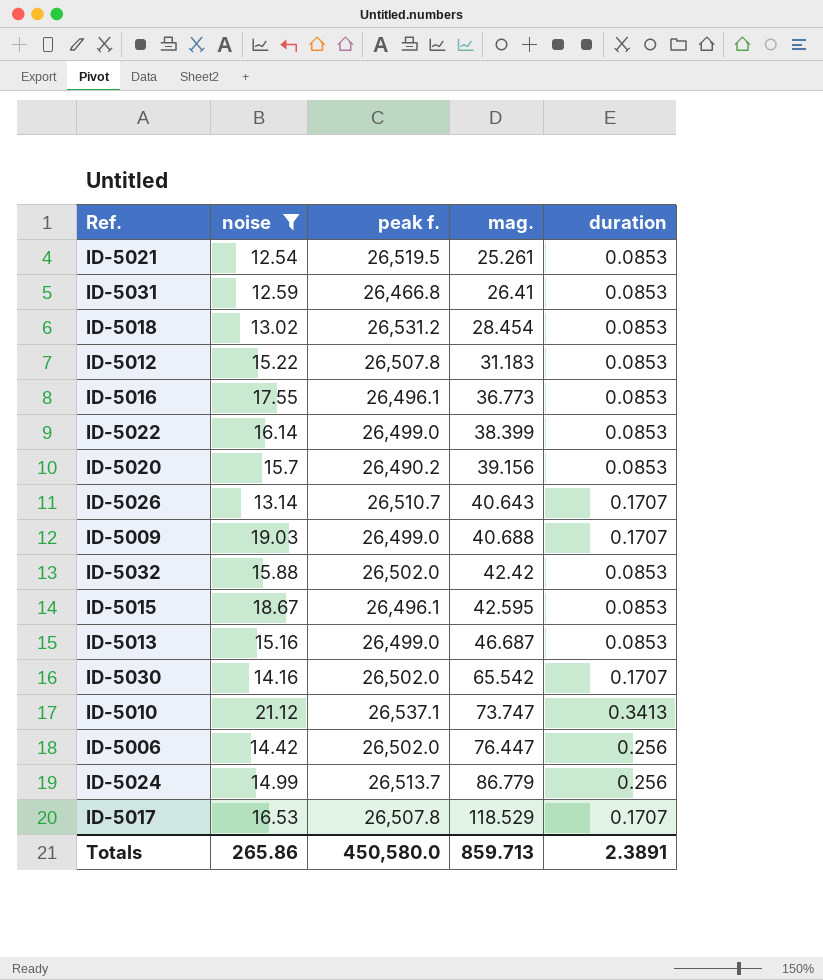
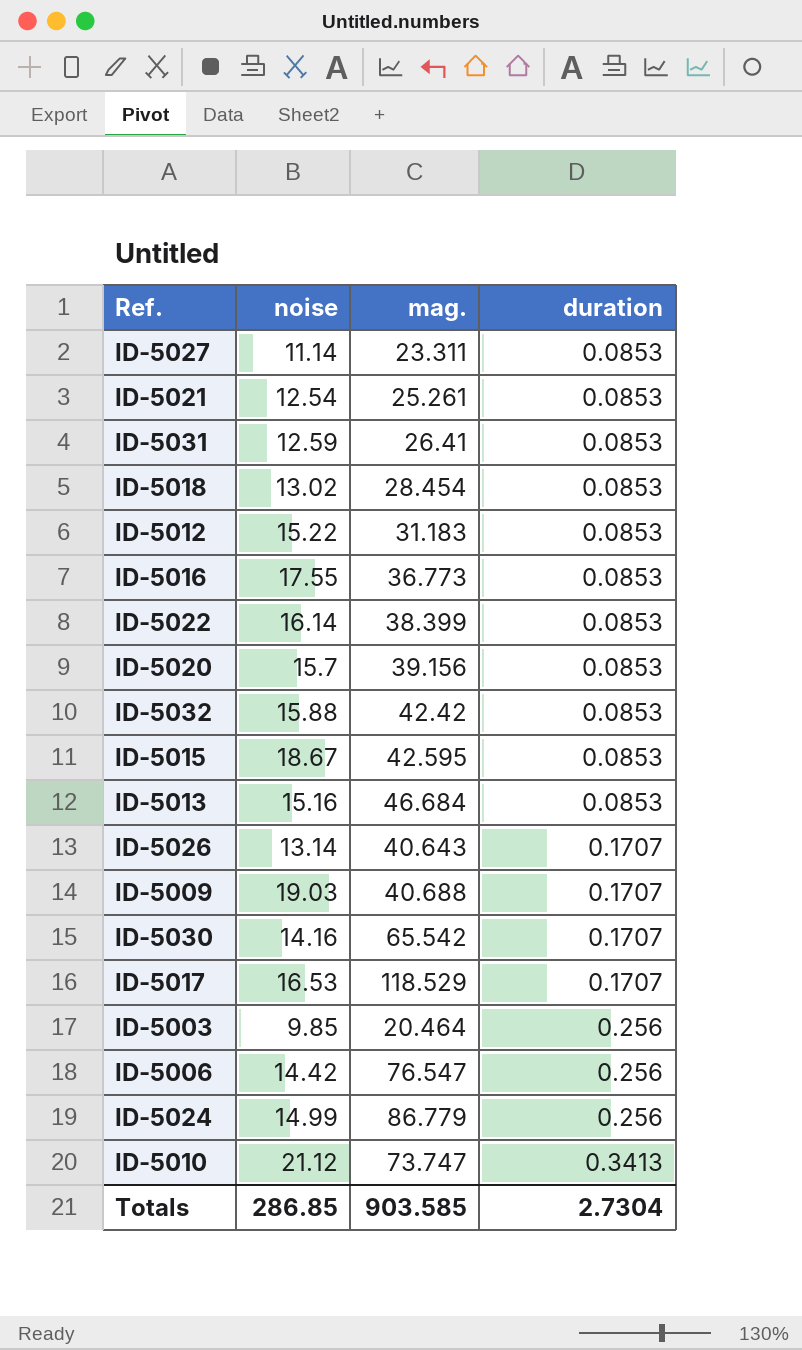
filter: noise >= 12.54 -> none
row order: mag. ascending -> duration ascending
column peak f. | position: 3 -> none
ID-5013 | mag.: 46.687 -> 46.684
ID-5006 | mag.: 76.447 -> 76.547
Totals | noise: 265.86 -> 286.85
Totals | mag.: 859.713 -> 903.585
Totals | duration: 2.3891 -> 2.7304

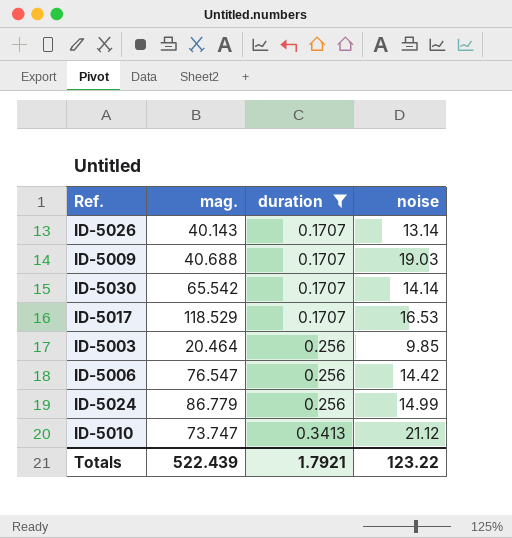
filter: none -> duration != 0.0853
column noise | position: 2 -> 4
ID-5026 | mag.: 40.643 -> 40.143
ID-5030 | noise: 14.16 -> 14.14
Totals | mag.: 903.585 -> 522.439
Totals | duration: 2.7304 -> 1.7921
Totals | noise: 286.85 -> 123.22

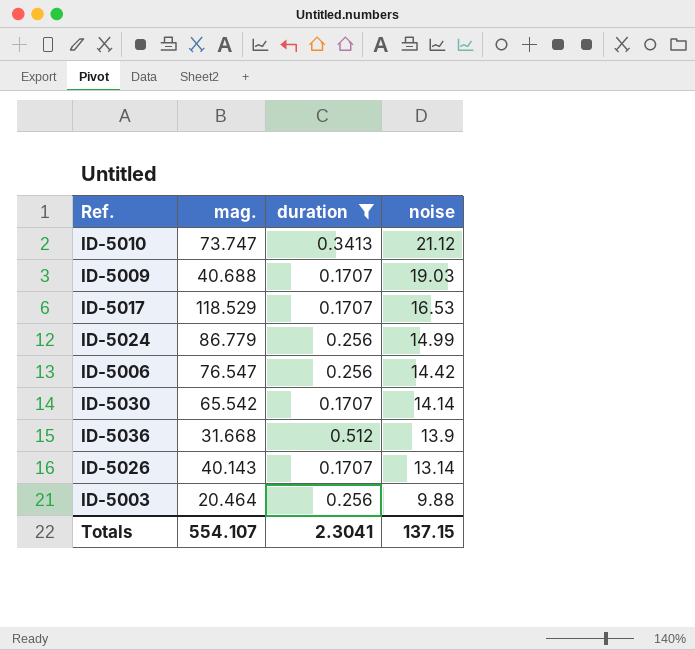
row order: duration ascending -> noise descending
row ID-5036: none -> 31.668 | 0.512 | 13.9
ID-5003 | noise: 9.85 -> 9.88
Totals | mag.: 522.439 -> 554.107
Totals | duration: 1.7921 -> 2.3041
Totals | noise: 123.22 -> 137.15

